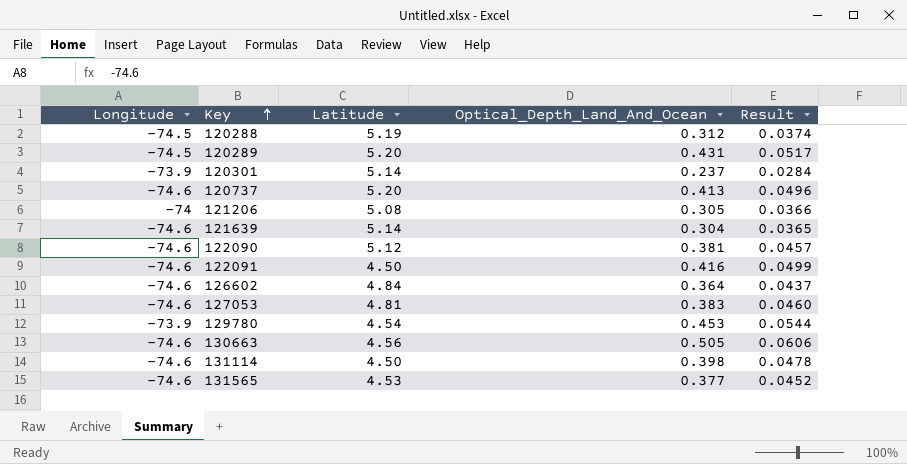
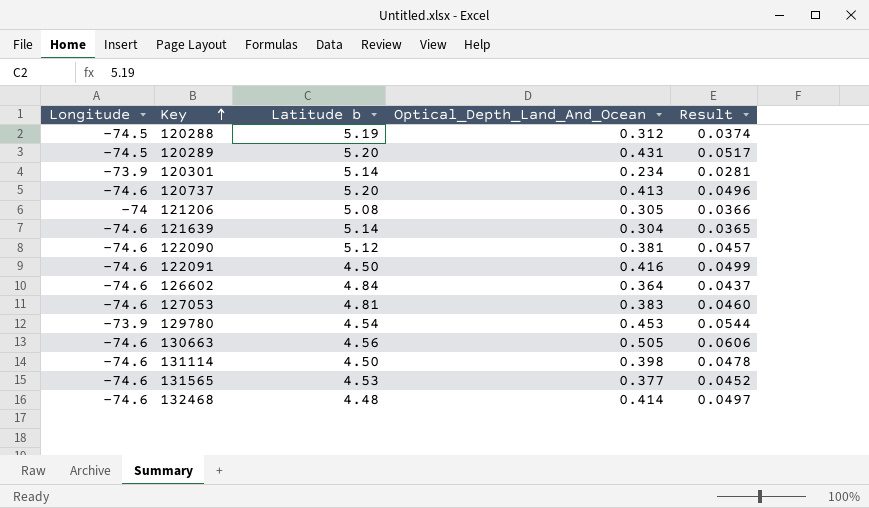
column name: Latitude -> Latitude b
120301 | Optical_Depth_Land_And_Ocean: 0.237 -> 0.234
120301 | Result: 0.0284 -> 0.0281
row 132468: none -> -74.6 | 4.48 | 0.414 | 0.0497

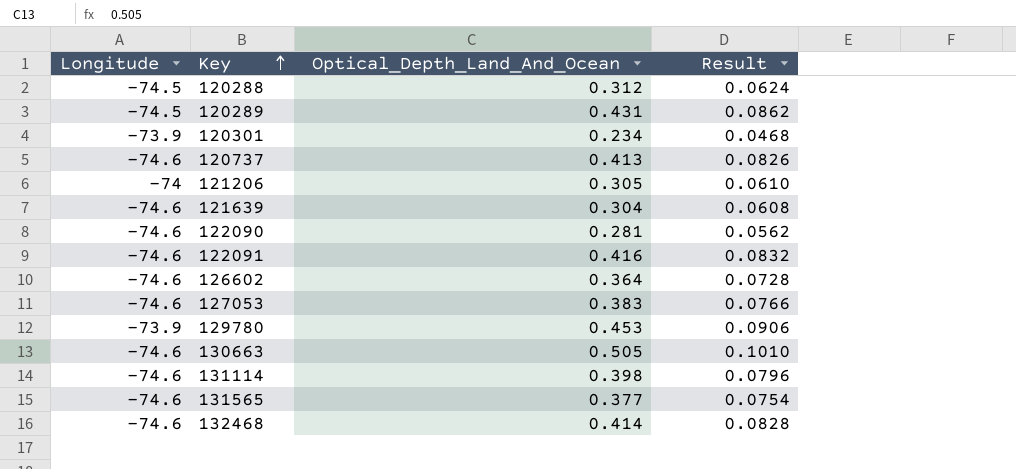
column Latitude b | position: 3 -> none
column Result | formula: [Optical_Depth_Land_And_Ocean] * 0.12 -> [Optical_Depth_Land_And_Ocean] * 0.2
122090 | Optical_Depth_Land_And_Ocean: 0.381 -> 0.281

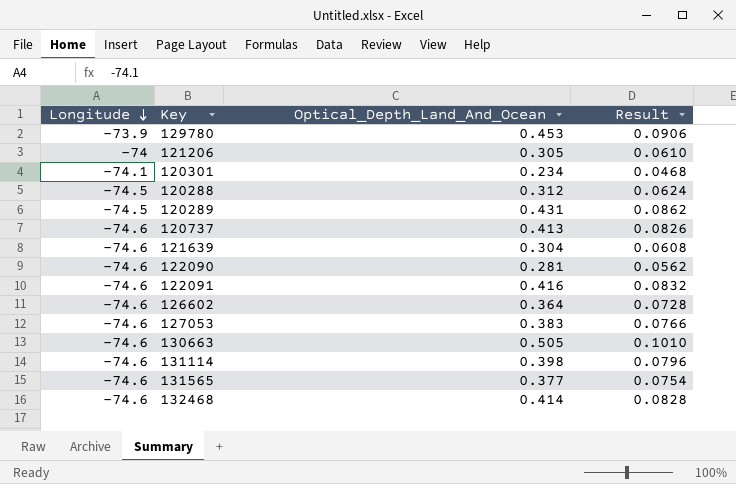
row order: Key ascending -> Longitude descending
120301 | Longitude: -73.9 -> -74.1

